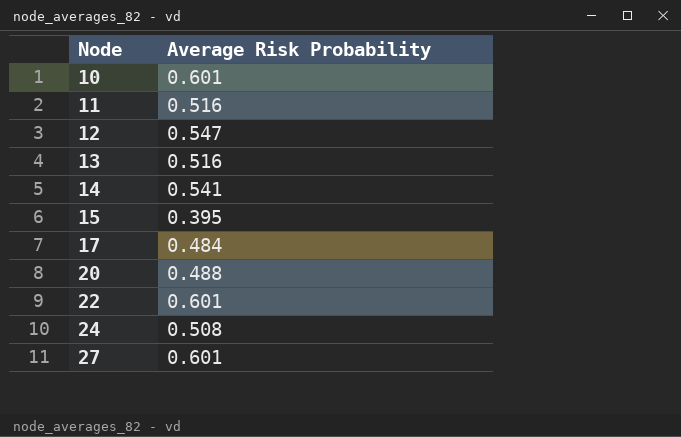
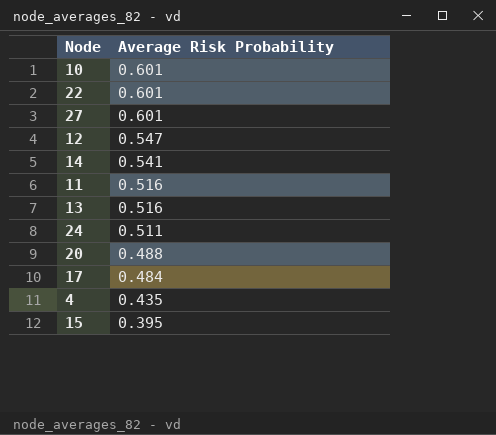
row order: Node ascending -> Average Risk Probability descending
24 | Average Risk Probability: 0.508 -> 0.511
row 4: none -> 0.435

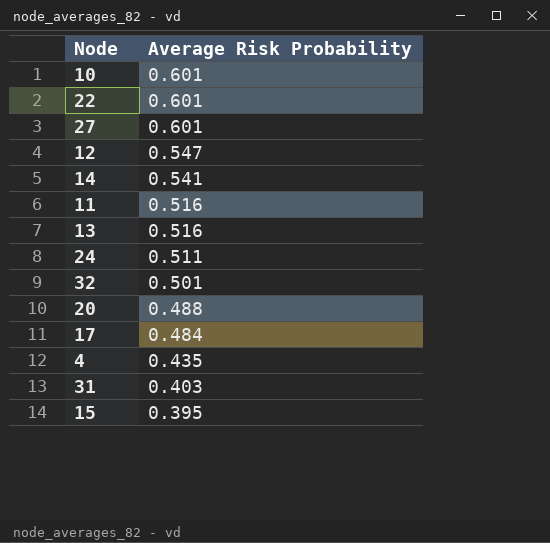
row 32: none -> 0.501
row 31: none -> 0.403

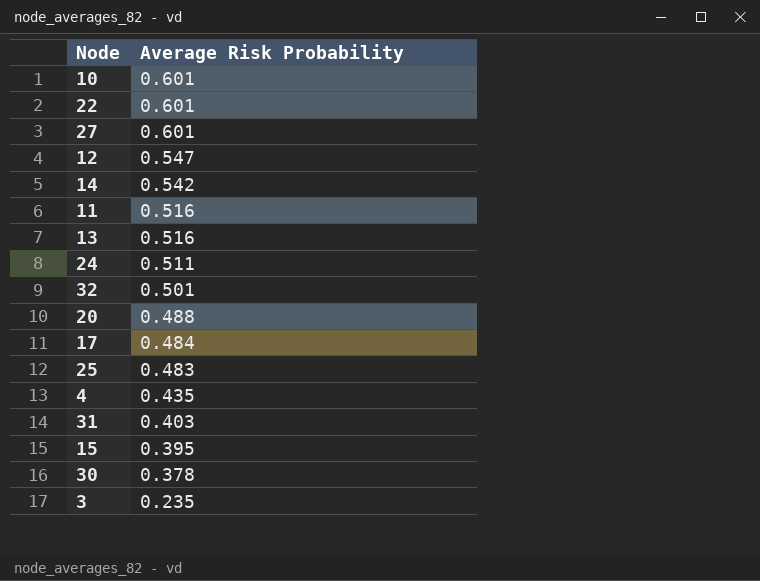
14 | Average Risk Probability: 0.541 -> 0.542
row 25: none -> 0.483
row 30: none -> 0.378
row 3: none -> 0.235

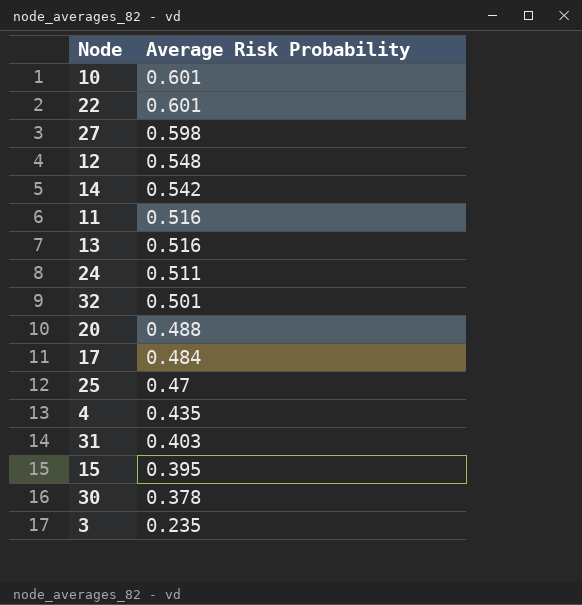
27 | Average Risk Probability: 0.601 -> 0.598
12 | Average Risk Probability: 0.547 -> 0.548
25 | Average Risk Probability: 0.483 -> 0.47

